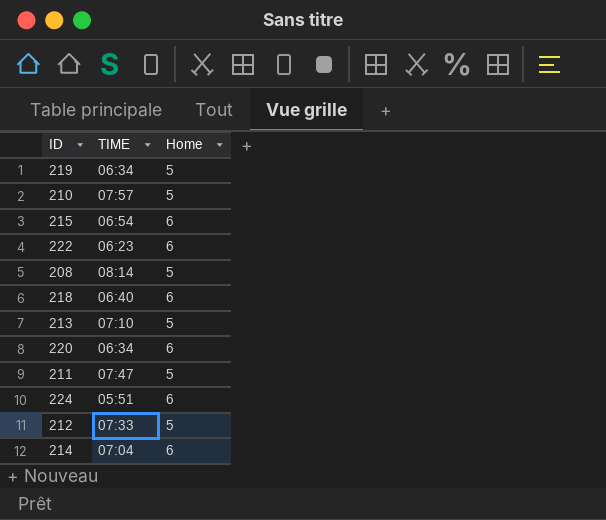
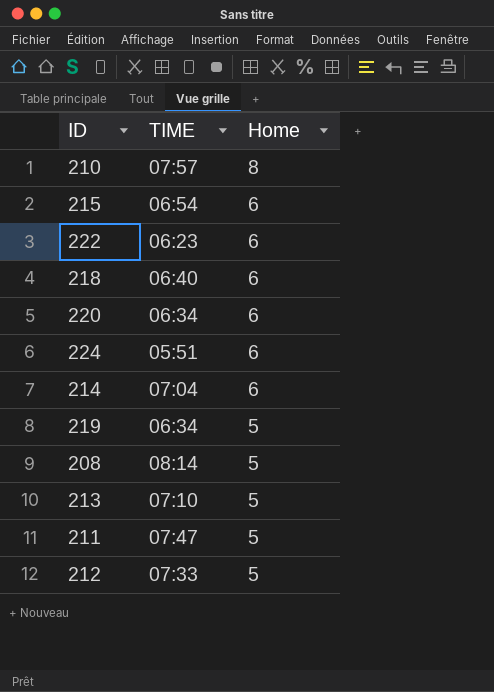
row order: none -> Home descending
210 | Home: 5 -> 8

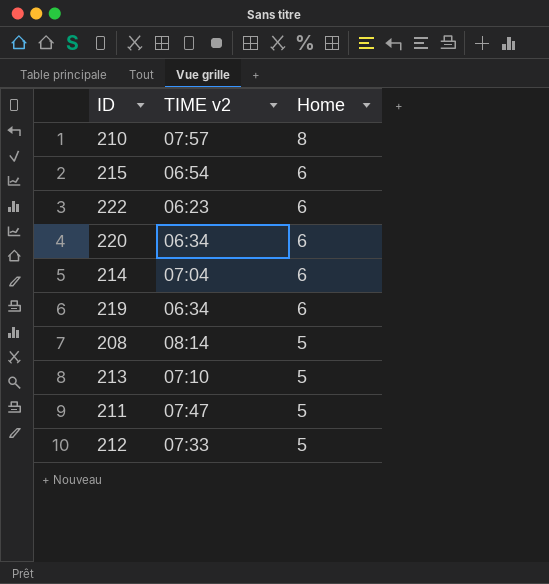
column name: TIME -> TIME v2
row 218: 06:40 | 6 -> none
row 224: 05:51 | 6 -> none
219 | Home: 5 -> 6

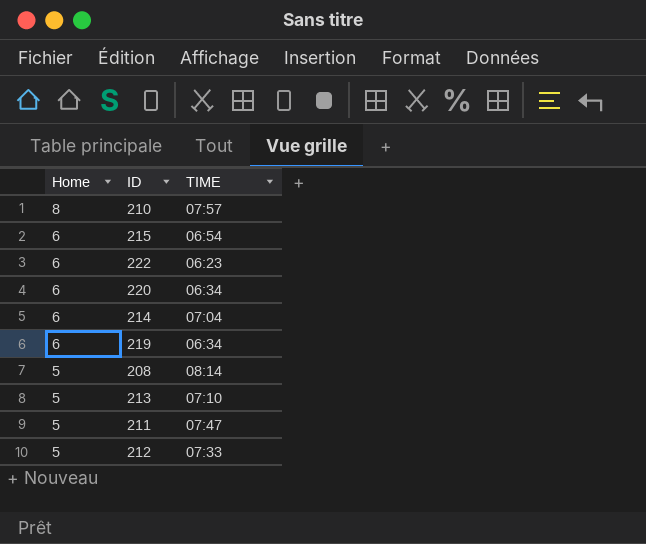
column Home | position: 3 -> 1
column name: TIME v2 -> TIME

